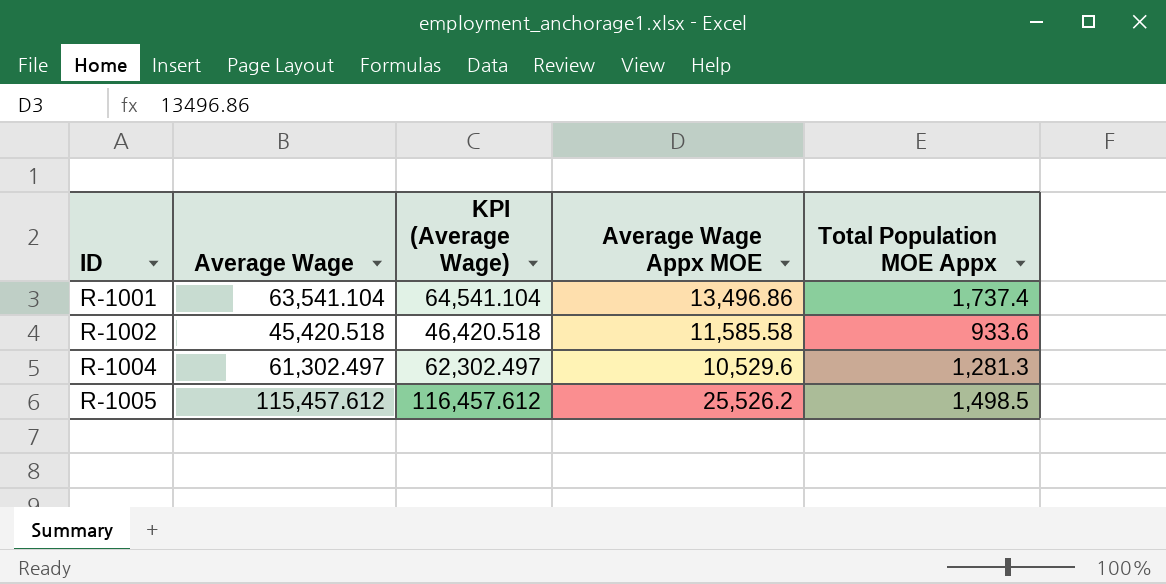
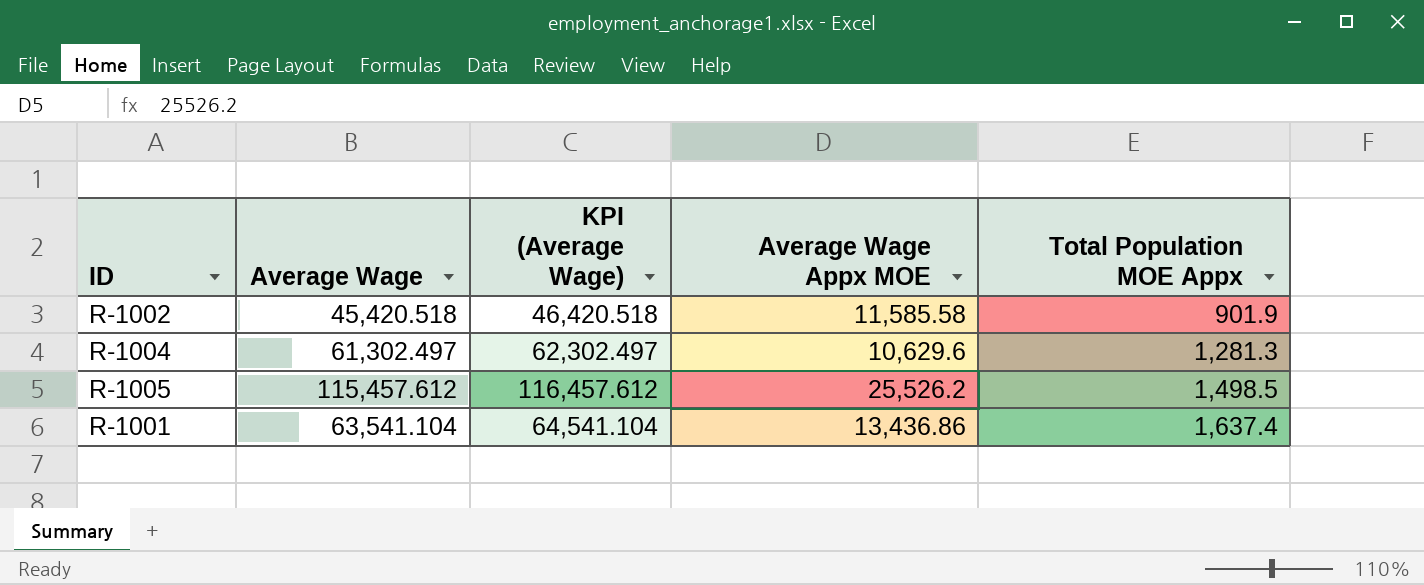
row order: ID ascending -> Total Population MOE Appx ascending
R-1002 | Total Population MOE Appx: 933.6 -> 901.9
R-1004 | Average Wage Appx MOE: 10,529.6 -> 10,629.6
R-1001 | Average Wage Appx MOE: 13,496.86 -> 13,436.86
R-1001 | Total Population MOE Appx: 1,737.4 -> 1,637.4

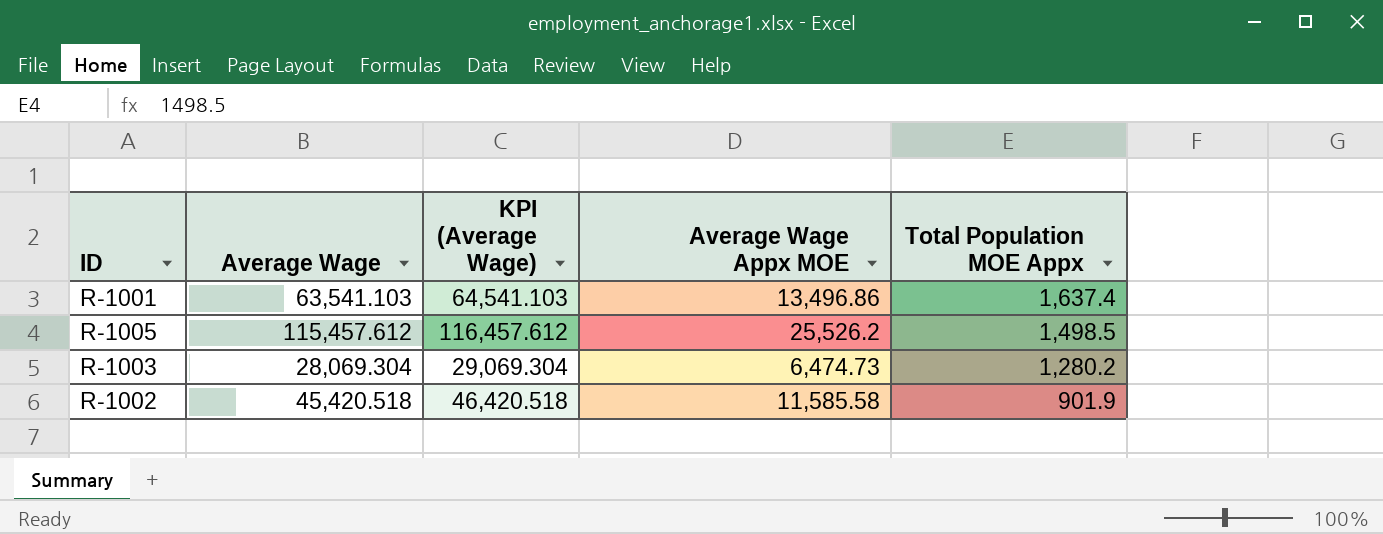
row order: Total Population MOE Appx ascending -> Total Population MOE Appx descending
row R-1004: 61,302.497 | 62,302.497 | 10,629.6 | 1,281.3 -> none
R-1001 | Average Wage: 63,541.104 -> 63,541.103
R-1001 | KPI (Average Wage): 64,541.104 -> 64,541.103
R-1001 | Average Wage Appx MOE: 13,436.86 -> 13,496.86
row R-1003: none -> 28,069.304 | 29,069.304 | 6,474.73 | 1,280.2

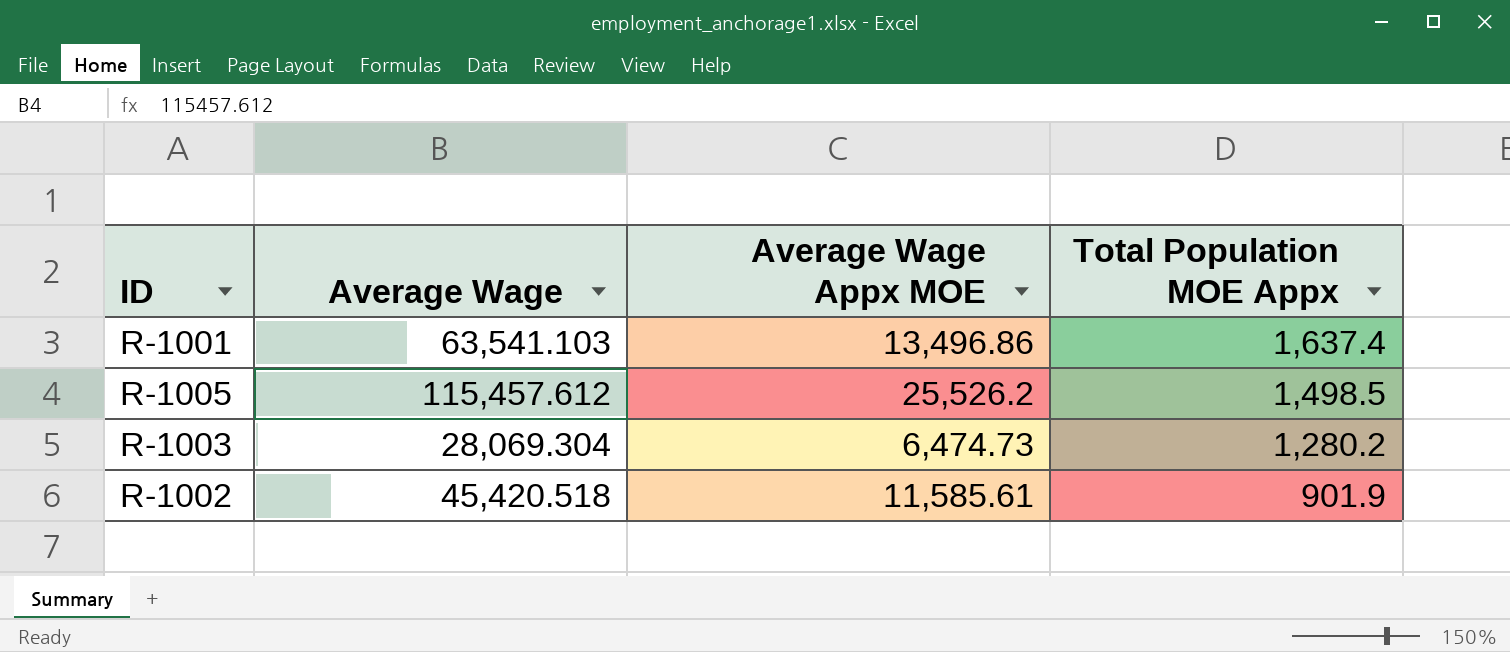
column KPI (Average Wage) | formula: [Average Wage] + 1000 -> none
R-1002 | Average Wage Appx MOE: 11,585.58 -> 11,585.61

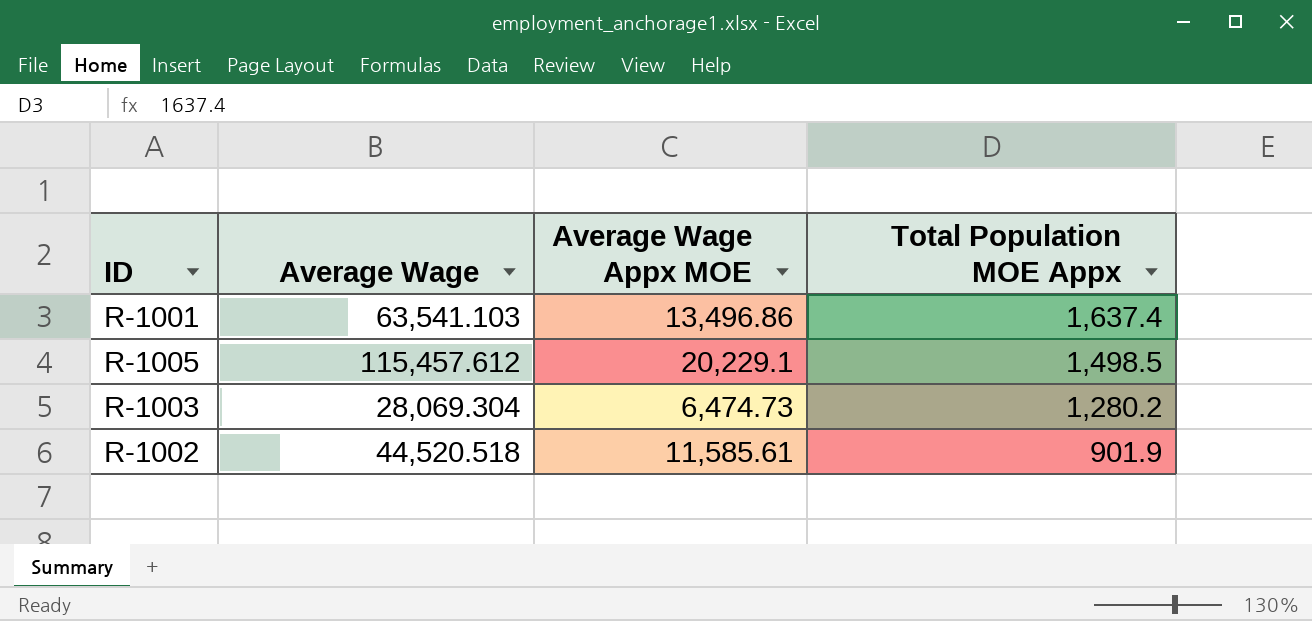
R-1005 | Average Wage Appx MOE: 25,526.2 -> 20,229.1
R-1002 | Average Wage: 45,420.518 -> 44,520.518

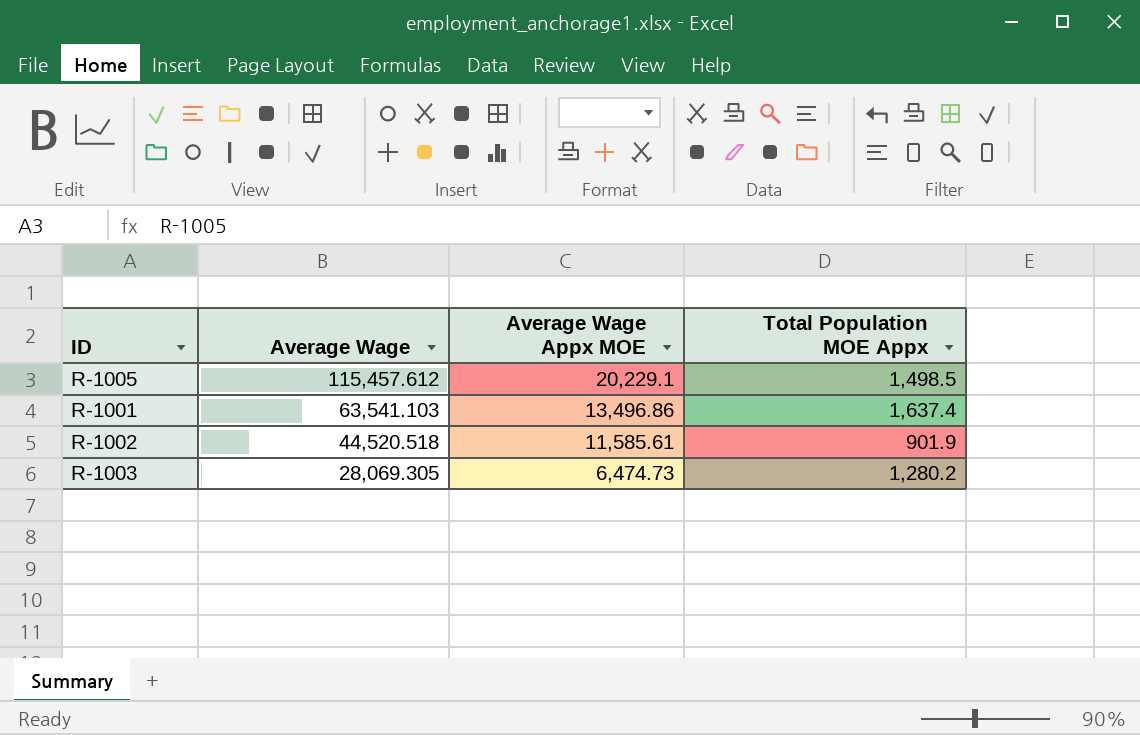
row order: Total Population MOE Appx descending -> Average Wage descending
R-1003 | Average Wage: 28,069.304 -> 28,069.305

